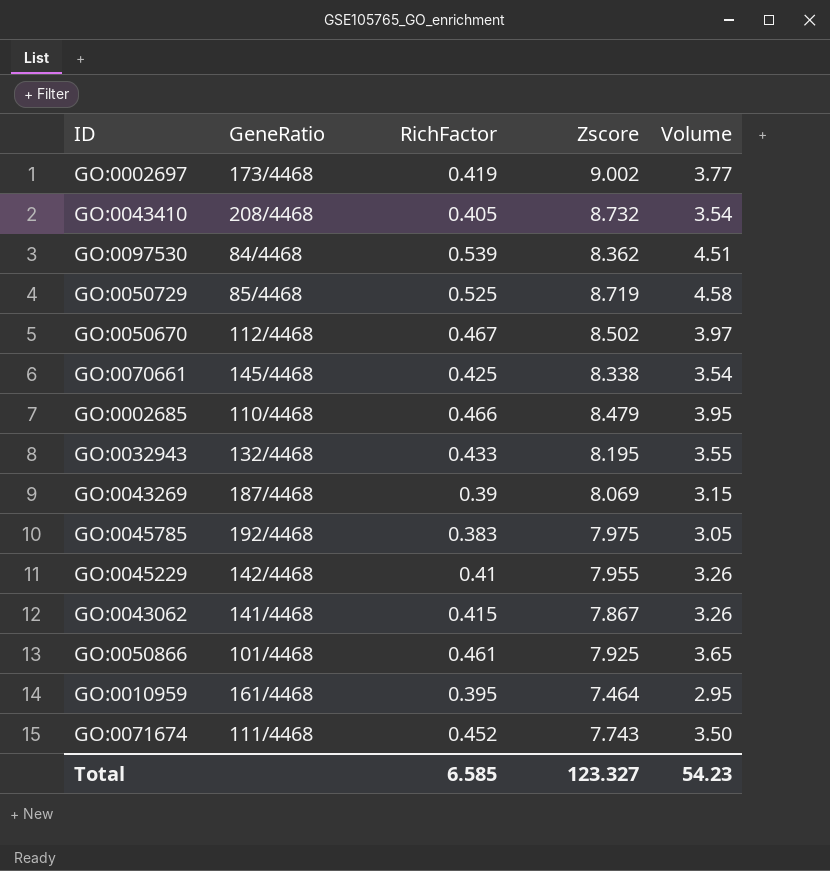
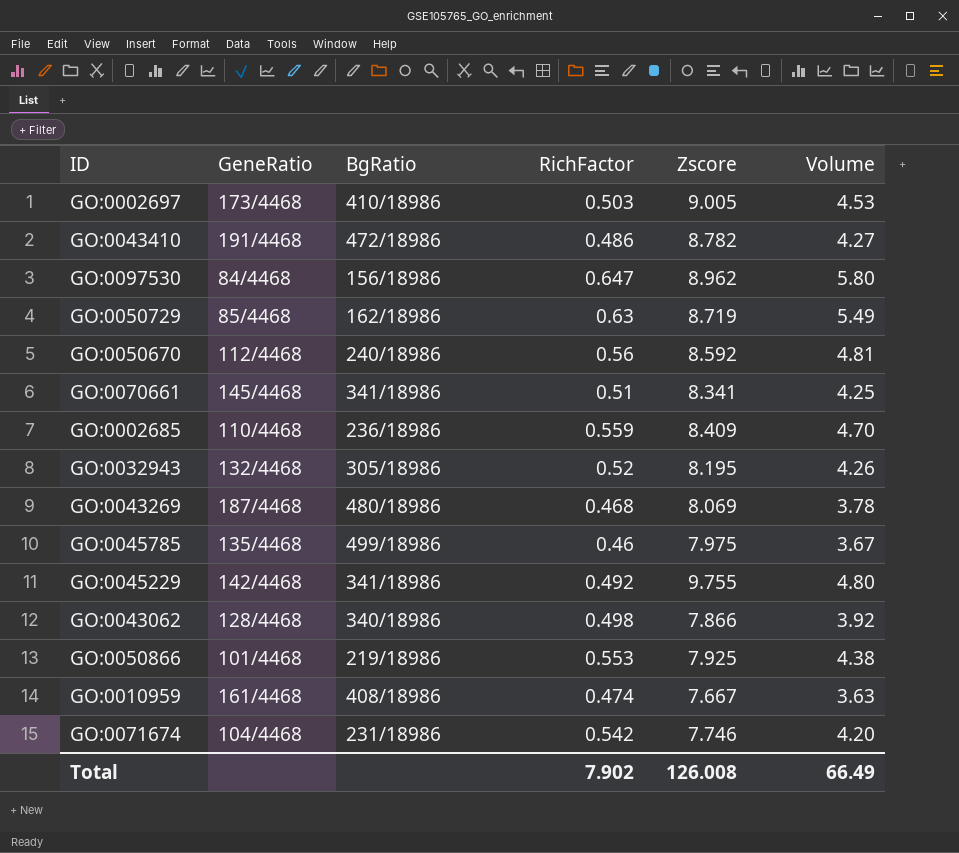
column BgRatio | position: none -> 3
GO:0002697 | RichFactor: 0.419 -> 0.503
GO:0002697 | Zscore: 9.002 -> 9.005
GO:0002697 | Volume: 3.77 -> 4.53
GO:0043410 | GeneRatio: 208/4468 -> 191/4468
GO:0043410 | RichFactor: 0.405 -> 0.486
GO:0043410 | Zscore: 8.732 -> 8.782
GO:0043410 | Volume: 3.54 -> 4.27
GO:0097530 | RichFactor: 0.539 -> 0.647
GO:0097530 | Zscore: 8.362 -> 8.962
GO:0097530 | Volume: 4.51 -> 5.80
GO:0050729 | RichFactor: 0.525 -> 0.63
GO:0050729 | Volume: 4.58 -> 5.49
GO:0050670 | RichFactor: 0.467 -> 0.56
GO:0050670 | Zscore: 8.502 -> 8.592
GO:0050670 | Volume: 3.97 -> 4.81
GO:0070661 | RichFactor: 0.425 -> 0.51
GO:0070661 | Zscore: 8.338 -> 8.341
GO:0070661 | Volume: 3.54 -> 4.25
GO:0002685 | RichFactor: 0.466 -> 0.559
GO:0002685 | Zscore: 8.479 -> 8.409
GO:0002685 | Volume: 3.95 -> 4.70
GO:0032943 | RichFactor: 0.433 -> 0.52
GO:0032943 | Volume: 3.55 -> 4.26
GO:0043269 | RichFactor: 0.39 -> 0.468
GO:0043269 | Volume: 3.15 -> 3.78
GO:0045785 | GeneRatio: 192/4468 -> 135/4468
GO:0045785 | RichFactor: 0.383 -> 0.46
GO:0045785 | Volume: 3.05 -> 3.67
GO:0045229 | RichFactor: 0.41 -> 0.492
GO:0045229 | Zscore: 7.955 -> 9.755
GO:0045229 | Volume: 3.26 -> 4.80
GO:0043062 | GeneRatio: 141/4468 -> 128/4468
GO:0043062 | RichFactor: 0.415 -> 0.498
GO:0043062 | Zscore: 7.867 -> 7.866
GO:0043062 | Volume: 3.26 -> 3.92
GO:0050866 | RichFactor: 0.461 -> 0.553
GO:0050866 | Volume: 3.65 -> 4.38
GO:0010959 | RichFactor: 0.395 -> 0.474
GO:0010959 | Zscore: 7.464 -> 7.667
GO:0010959 | Volume: 2.95 -> 3.63
GO:0071674 | GeneRatio: 111/4468 -> 104/4468
GO:0071674 | RichFactor: 0.452 -> 0.542
GO:0071674 | Zscore: 7.743 -> 7.746
GO:0071674 | Volume: 3.50 -> 4.20
Total | RichFactor: 6.585 -> 7.902
Total | Zscore: 123.327 -> 126.008
Total | Volume: 54.23 -> 66.49

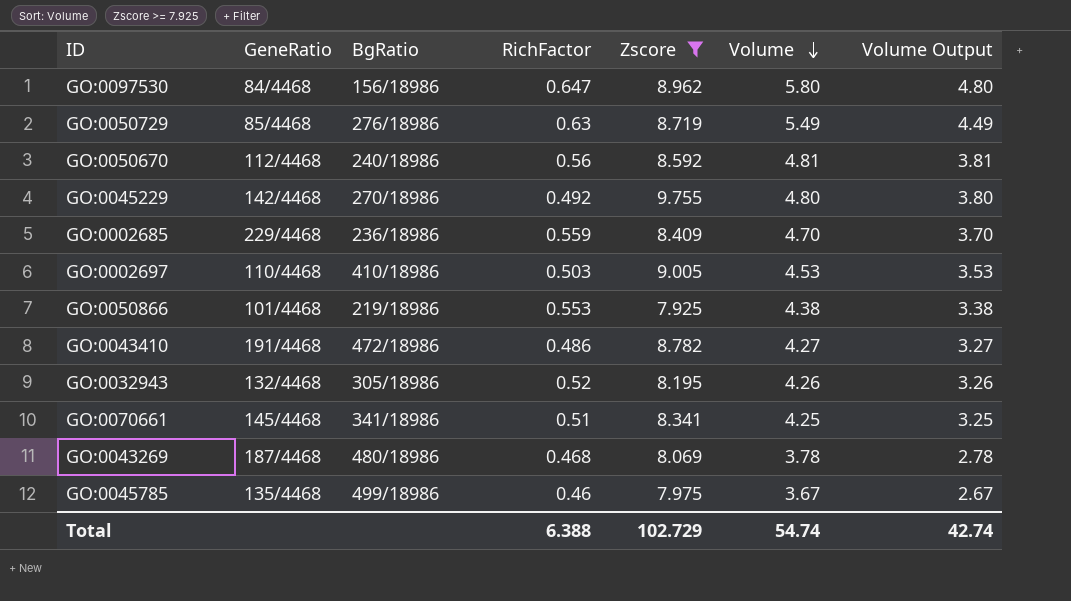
filter: none -> Zscore >= 7.925
row order: none -> Volume descending
column Volume Output | formula: none -> [Volume] - 1
GO:0050729 | BgRatio: 162/18986 -> 276/18986
GO:0045229 | BgRatio: 341/18986 -> 270/18986
GO:0002685 | GeneRatio: 110/4468 -> 229/4468
GO:0002697 | GeneRatio: 173/4468 -> 110/4468
Total | RichFactor: 7.902 -> 6.388
Total | Zscore: 126.008 -> 102.729
Total | Volume: 66.49 -> 54.74

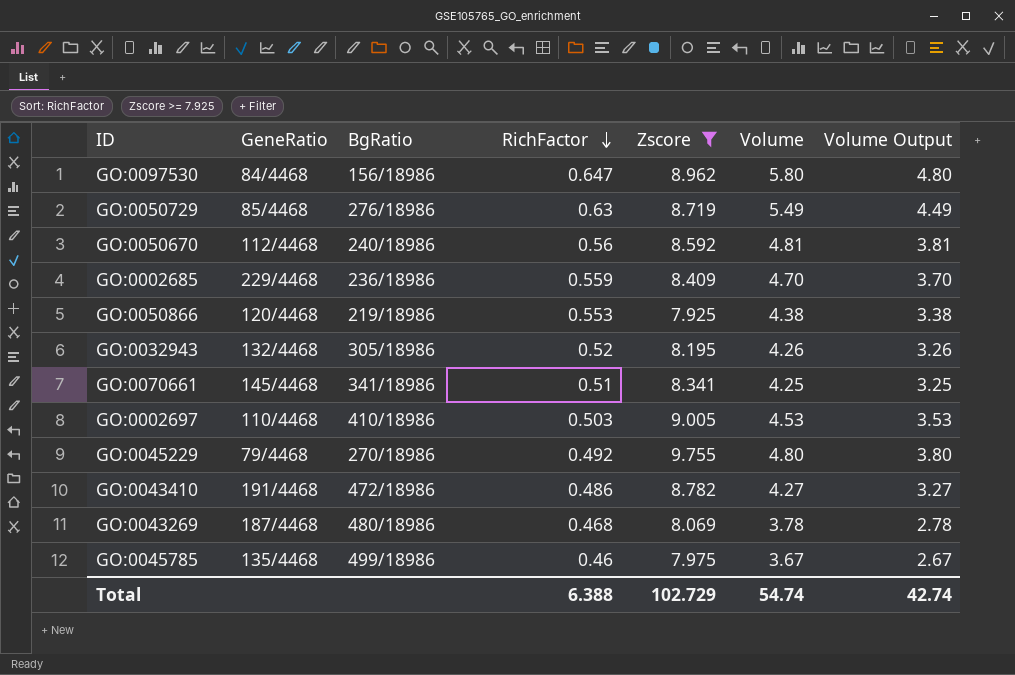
row order: Volume descending -> RichFactor descending
GO:0050866 | GeneRatio: 101/4468 -> 120/4468
GO:0045229 | GeneRatio: 142/4468 -> 79/4468

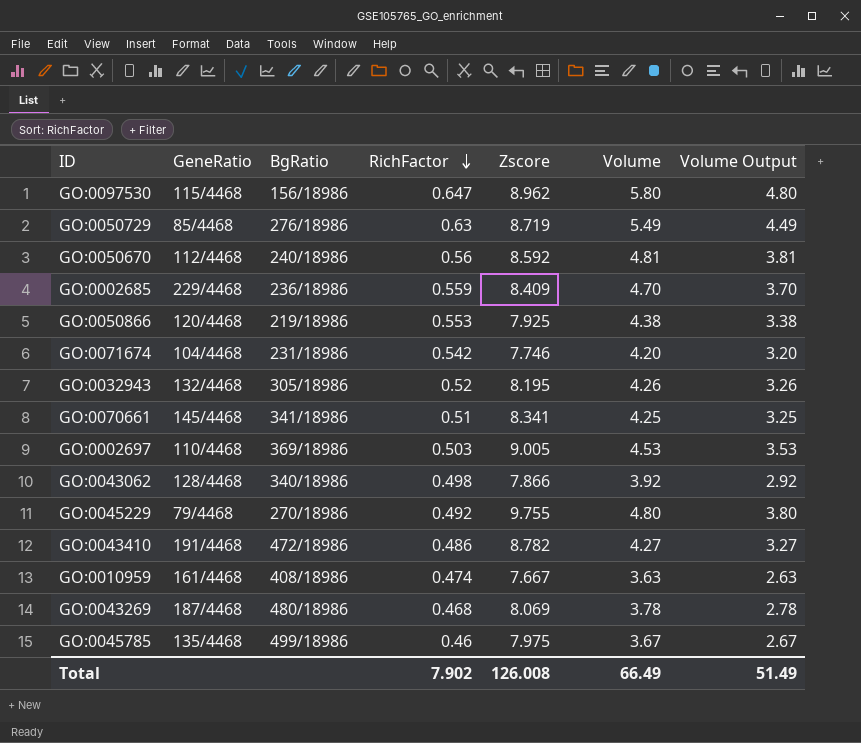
filter: Zscore >= 7.925 -> none
GO:0097530 | GeneRatio: 84/4468 -> 115/4468
GO:0002697 | BgRatio: 410/18986 -> 369/18986
Total | RichFactor: 6.388 -> 7.902
Total | Zscore: 102.729 -> 126.008
Total | Volume: 54.74 -> 66.49
Total | Volume Output: 42.74 -> 51.49

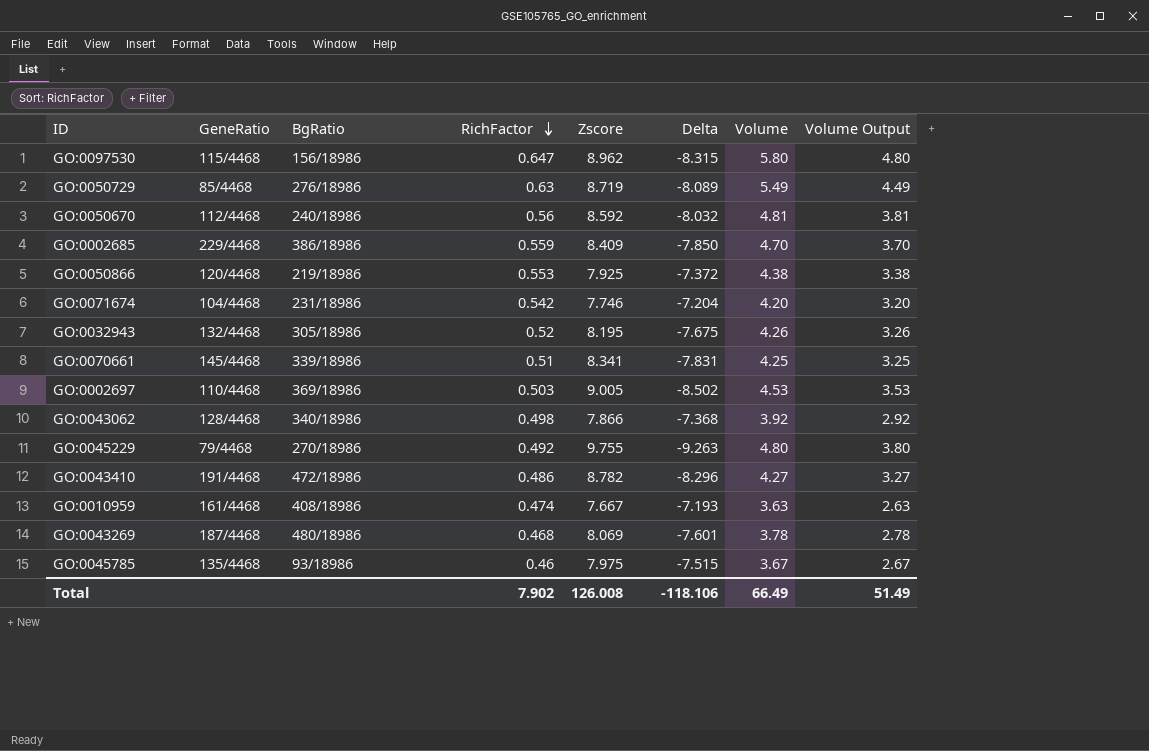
column Delta | formula: none -> [RichFactor] - [Zscore]
GO:0002685 | BgRatio: 236/18986 -> 386/18986
GO:0070661 | BgRatio: 341/18986 -> 339/18986
GO:0045785 | BgRatio: 499/18986 -> 93/18986

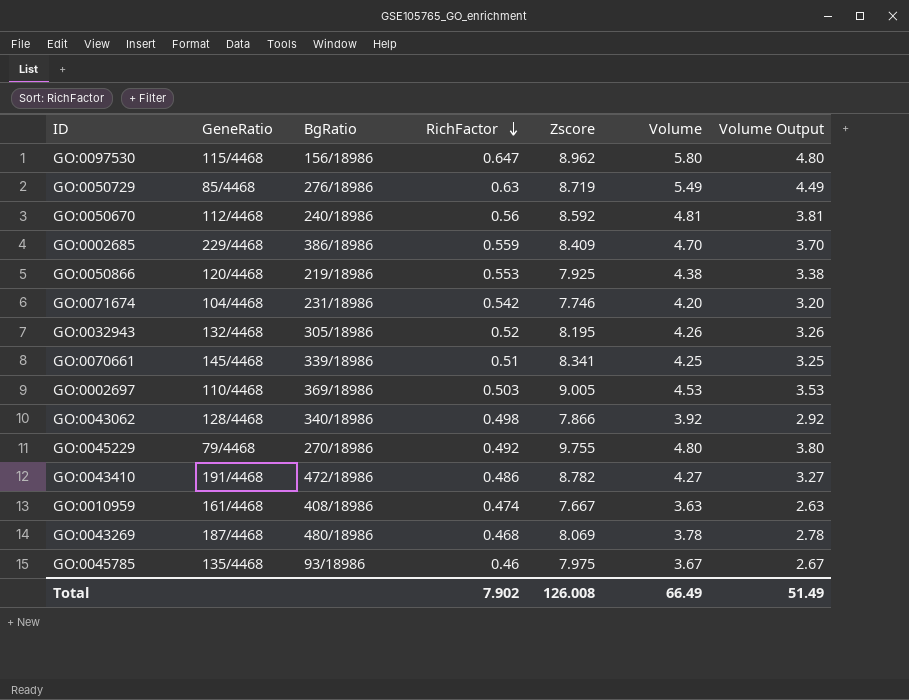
column Delta | formula: [RichFactor] - [Zscore] -> none

